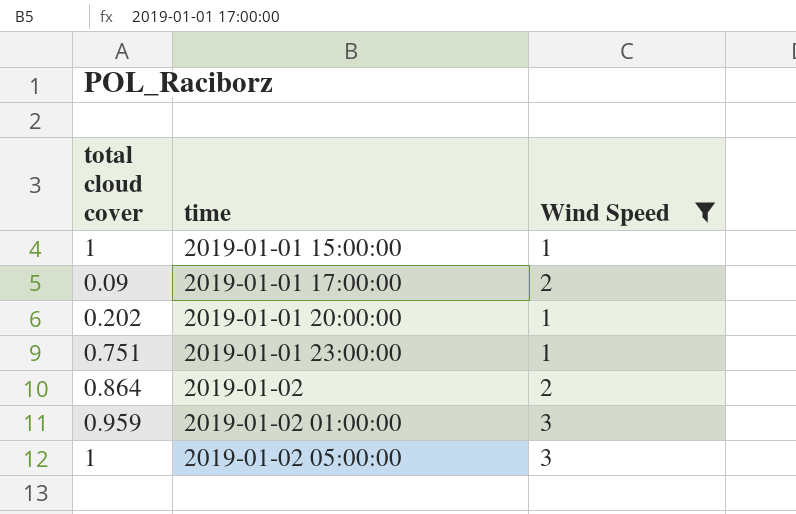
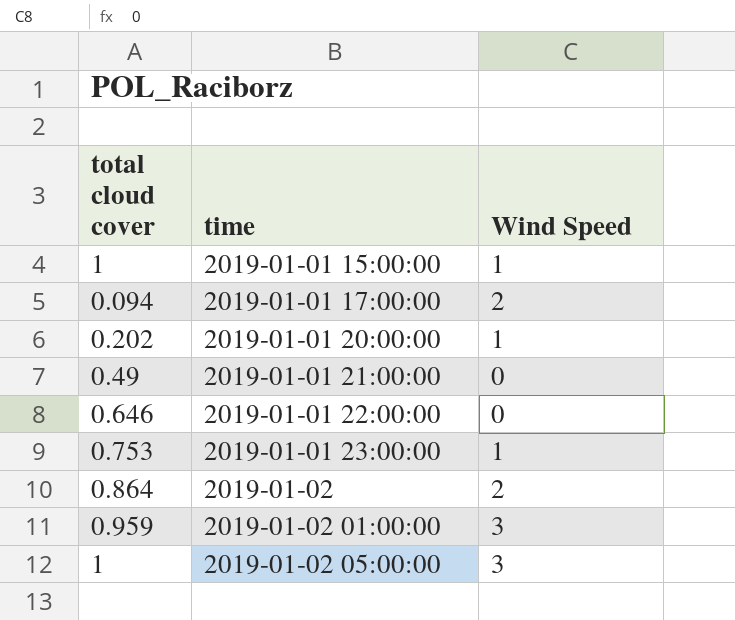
filter: Wind Speed != 0 -> none
2019-01-01 17:00:00 | total cloud cover: 0.09 -> 0.094
2019-01-01 23:00:00 | total cloud cover: 0.751 -> 0.753

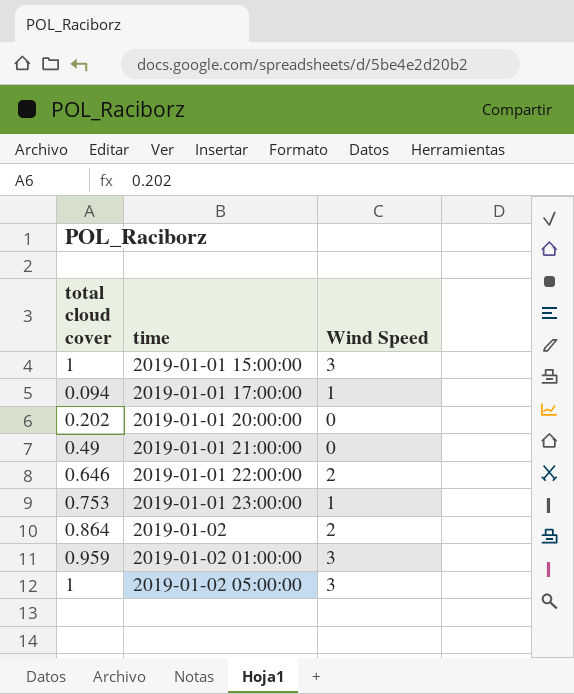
2019-01-01 15:00:00 | Wind Speed: 1 -> 3
2019-01-01 17:00:00 | Wind Speed: 2 -> 1
2019-01-01 20:00:00 | Wind Speed: 1 -> 0
2019-01-01 22:00:00 | Wind Speed: 0 -> 2

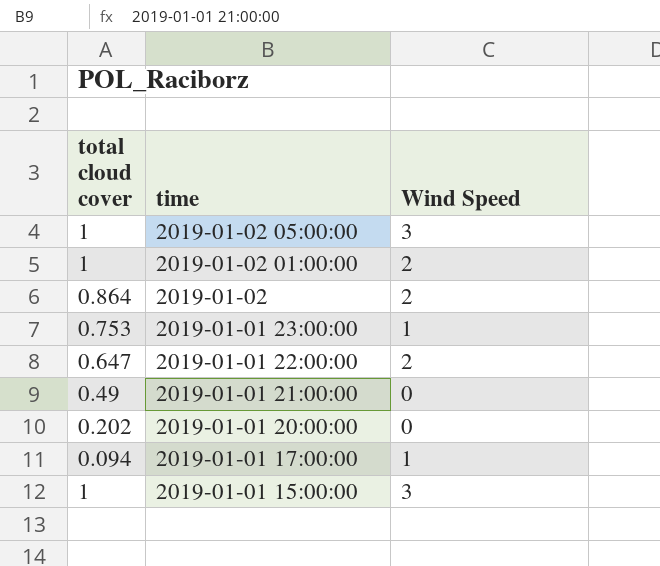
row order: time ascending -> time descending
2019-01-02 01:00:00 | total cloud cover: 0.959 -> 1
2019-01-02 01:00:00 | Wind Speed: 3 -> 2
2019-01-01 22:00:00 | total cloud cover: 0.646 -> 0.647

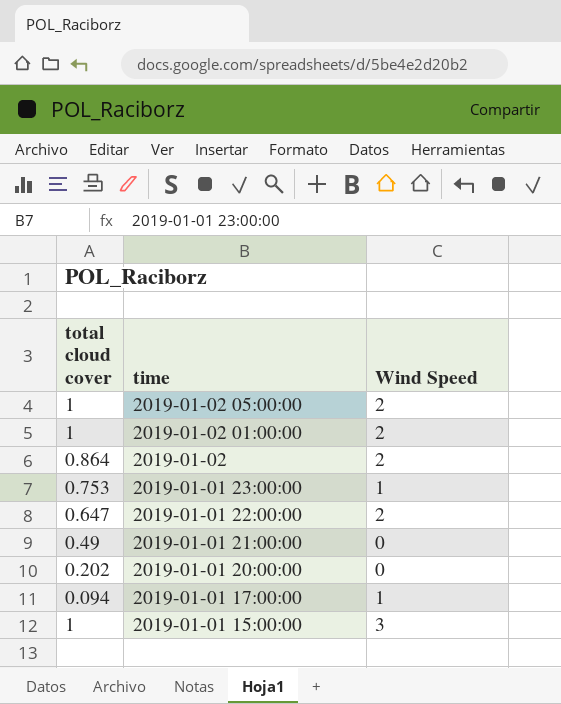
2019-01-02 05:00:00 | Wind Speed: 3 -> 2

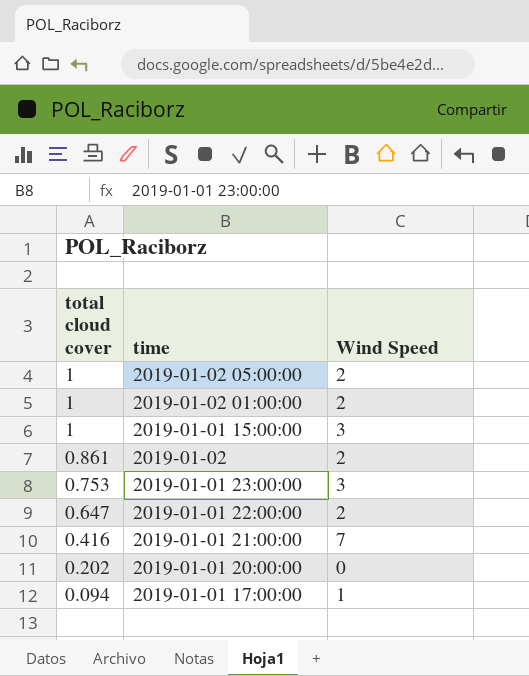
row order: time descending -> total cloud cover descending
2019-01-02 | total cloud cover: 0.864 -> 0.861
2019-01-01 23:00:00 | Wind Speed: 1 -> 3
2019-01-01 21:00:00 | total cloud cover: 0.49 -> 0.416
2019-01-01 21:00:00 | Wind Speed: 0 -> 7

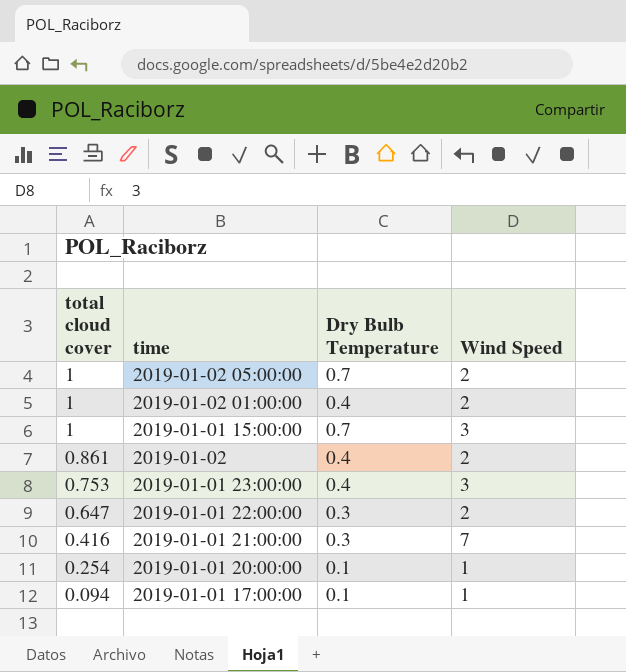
column Dry Bulb Temperature | position: none -> 3
2019-01-01 20:00:00 | total cloud cover: 0.202 -> 0.254
2019-01-01 20:00:00 | Wind Speed: 0 -> 1

